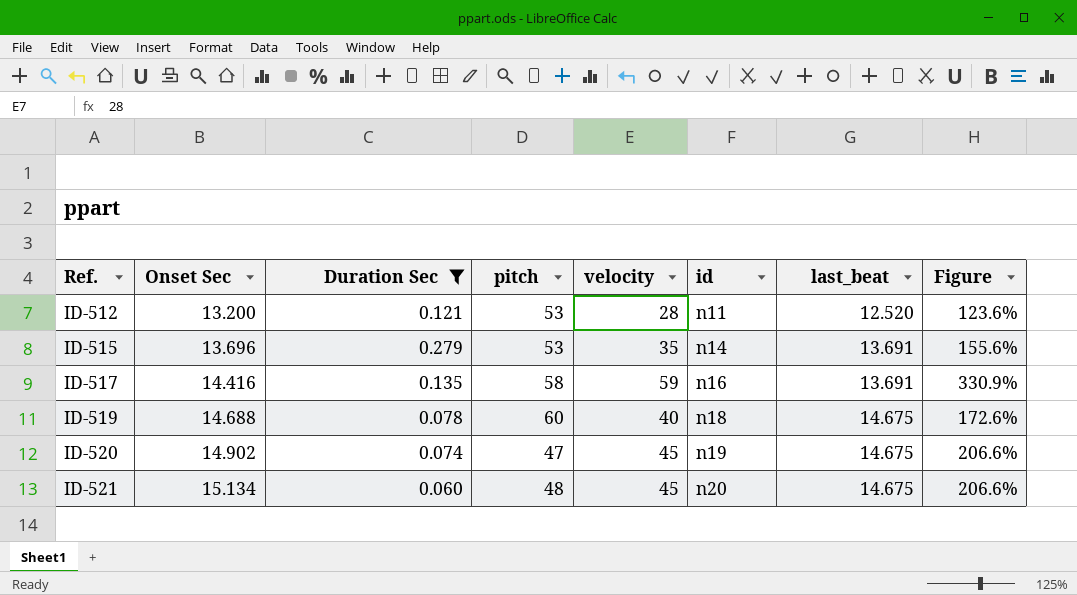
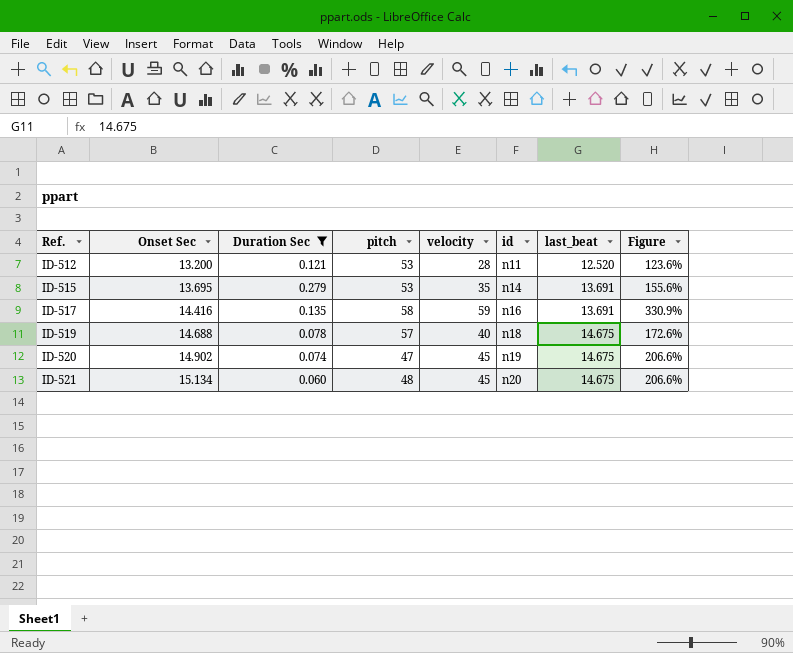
ID-515 | Onset Sec: 13.696 -> 13.695
ID-519 | pitch: 60 -> 57

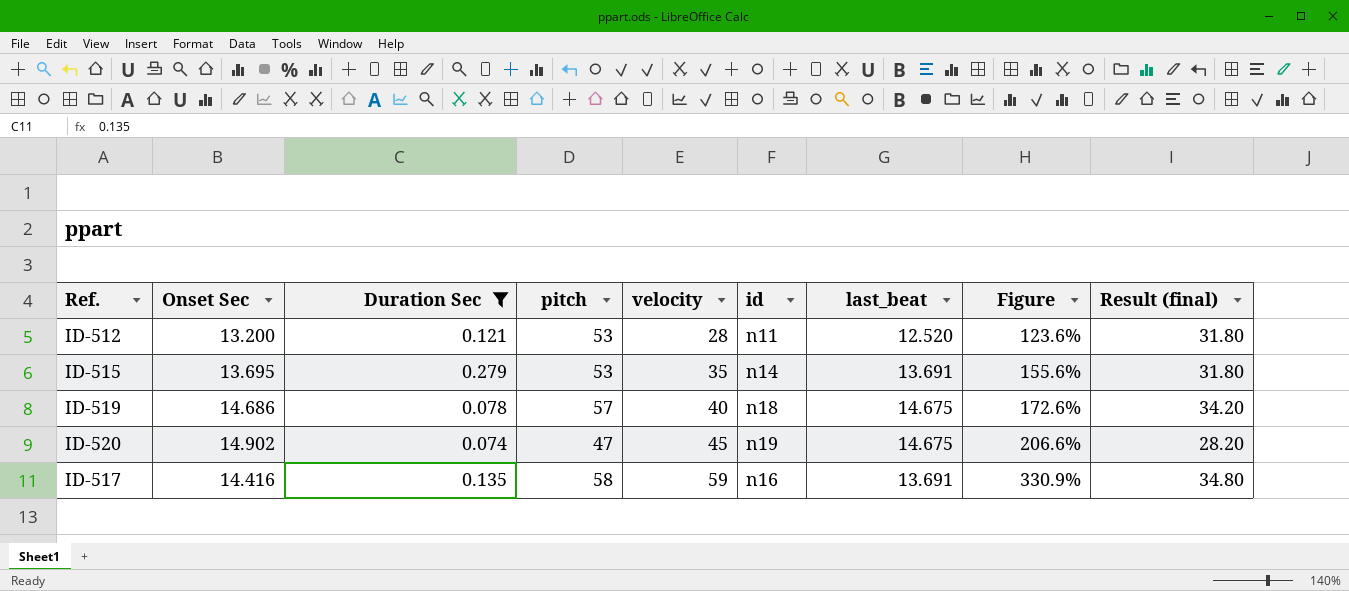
row order: Ref. ascending -> velocity ascending
column Result (final) | formula: none -> [pitch] * 0.6
row ID-521: 15.134 | 0.060 | 48 | 45 | n20 | 14.675 | 206.6% -> none
ID-519 | Onset Sec: 14.688 -> 14.686

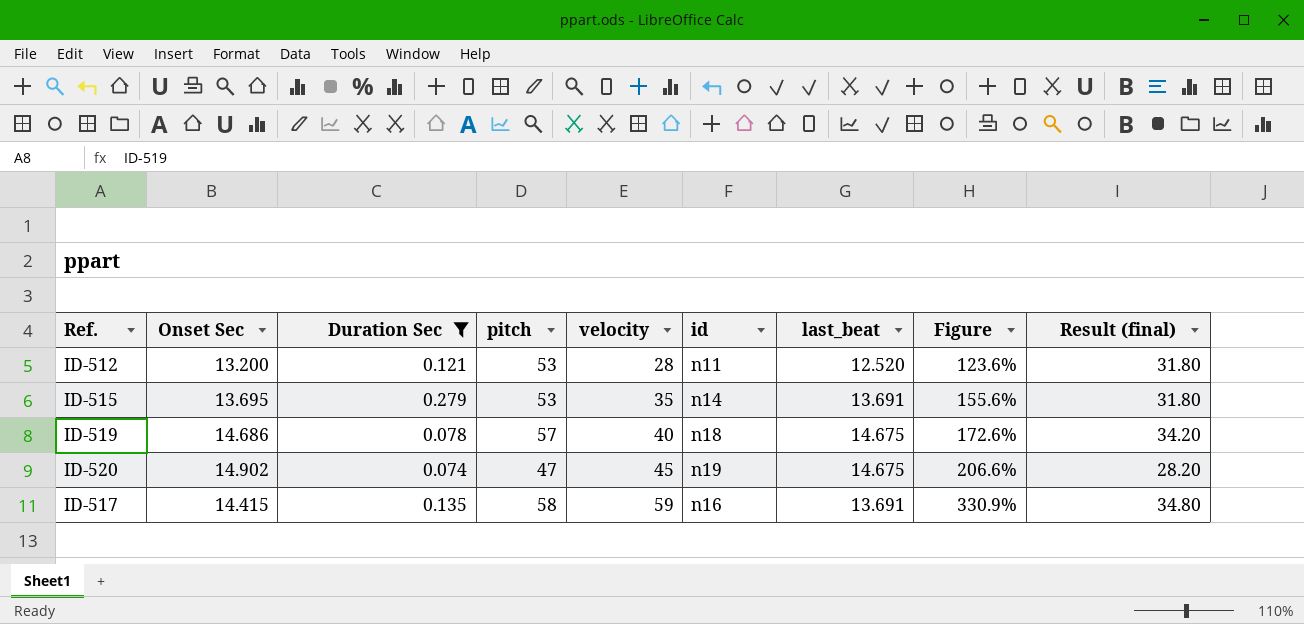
ID-517 | Onset Sec: 14.416 -> 14.415

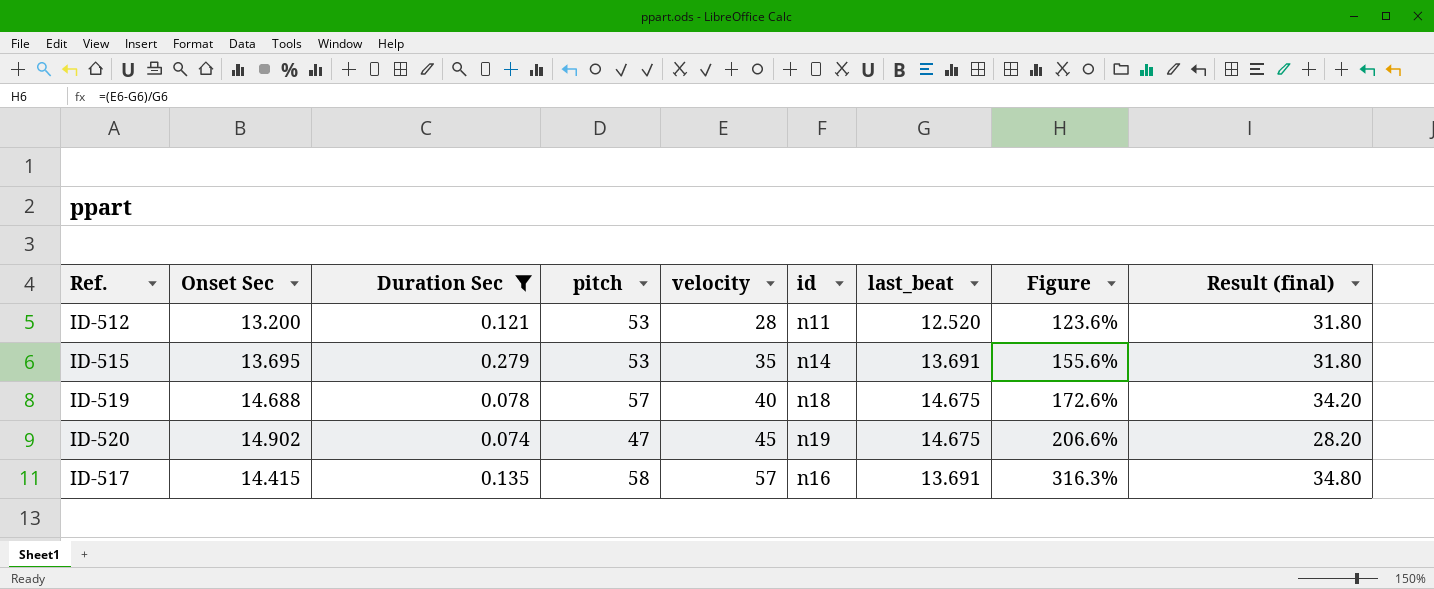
ID-519 | Onset Sec: 14.686 -> 14.688
ID-517 | velocity: 59 -> 57
ID-517 | Figure: 330.9% -> 316.3%

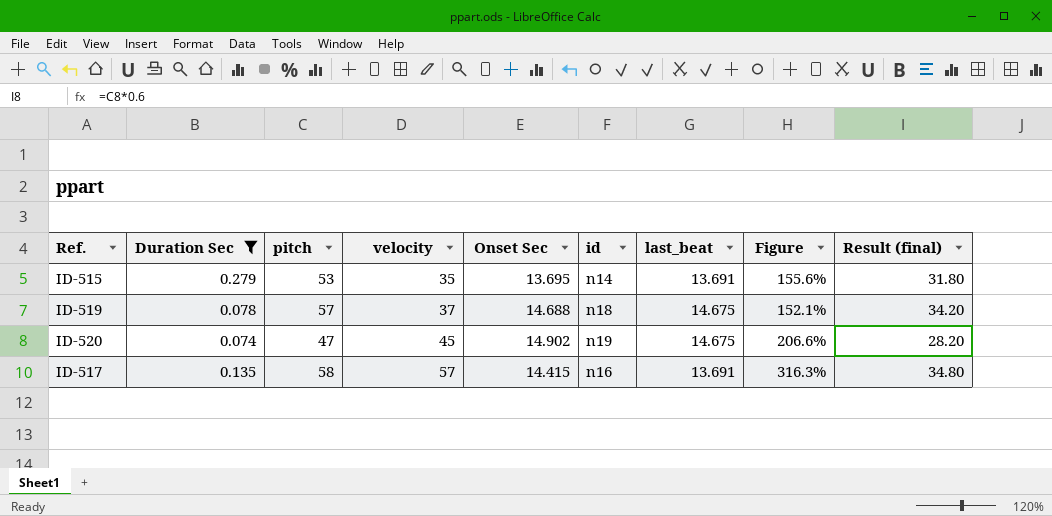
column Onset Sec | position: 2 -> 5
row ID-512: 13.200 | 0.121 | 53 | 28 | n11 | 12.520 | 123.6% | 31.80 -> none
ID-519 | velocity: 40 -> 37
ID-519 | Figure: 172.6% -> 152.1%

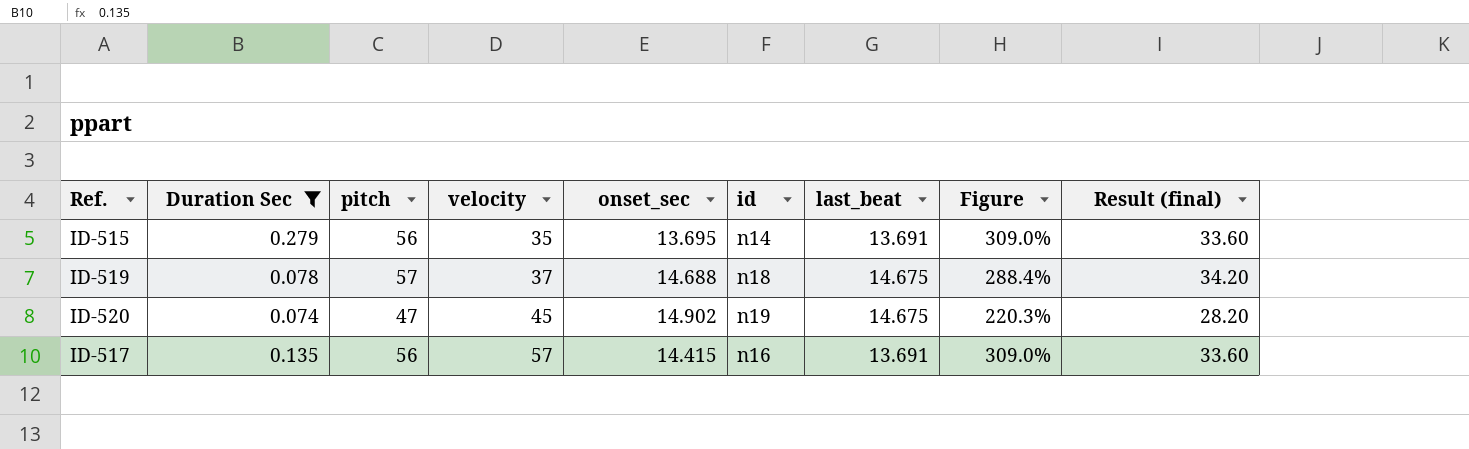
column name: Onset Sec -> onset_sec
column Figure | formula: ([velocity] - [last_beat]) / [last_beat] -> ([pitch] - [last_beat]) / [last_beat]
ID-515 | pitch: 53 -> 56
ID-515 | Result (final): 31.80 -> 33.60
ID-517 | pitch: 58 -> 56
ID-517 | Result (final): 34.80 -> 33.60

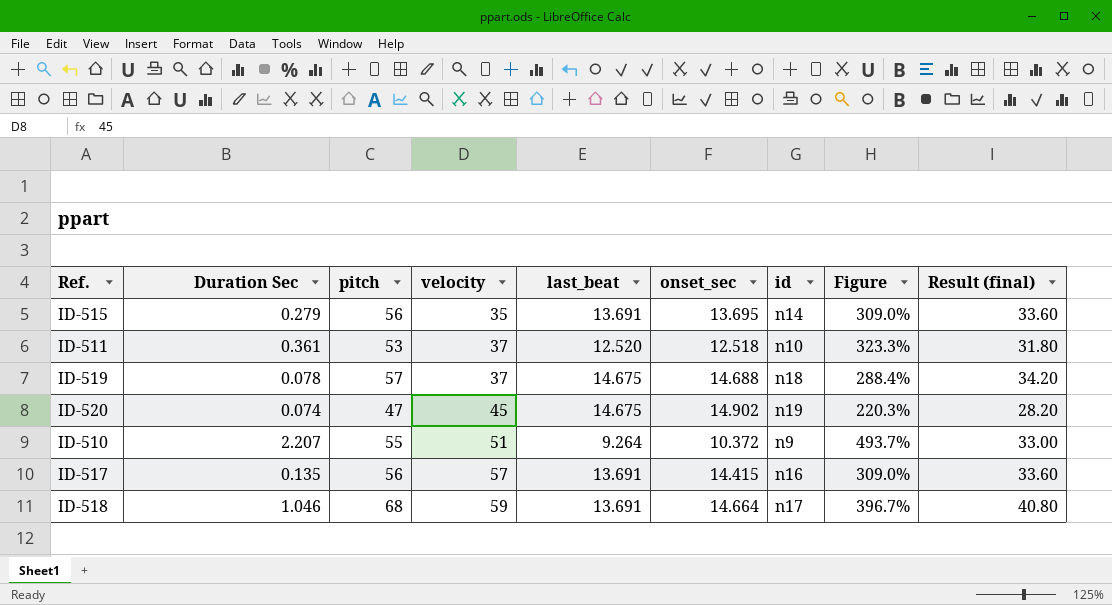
filter: Duration Sec <= 0.279 -> none
column last_beat | position: 7 -> 5

